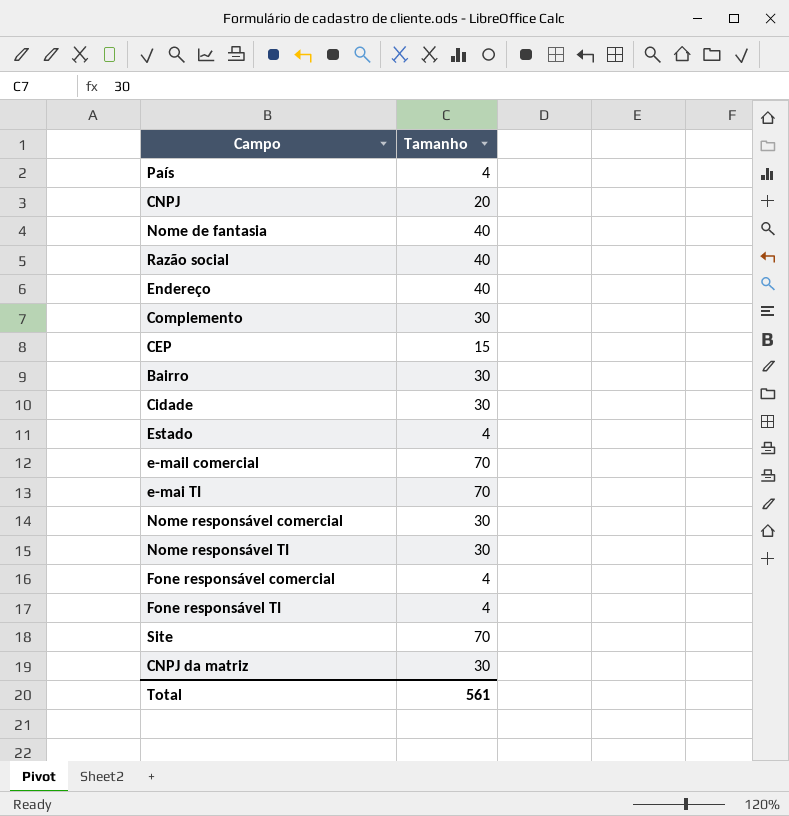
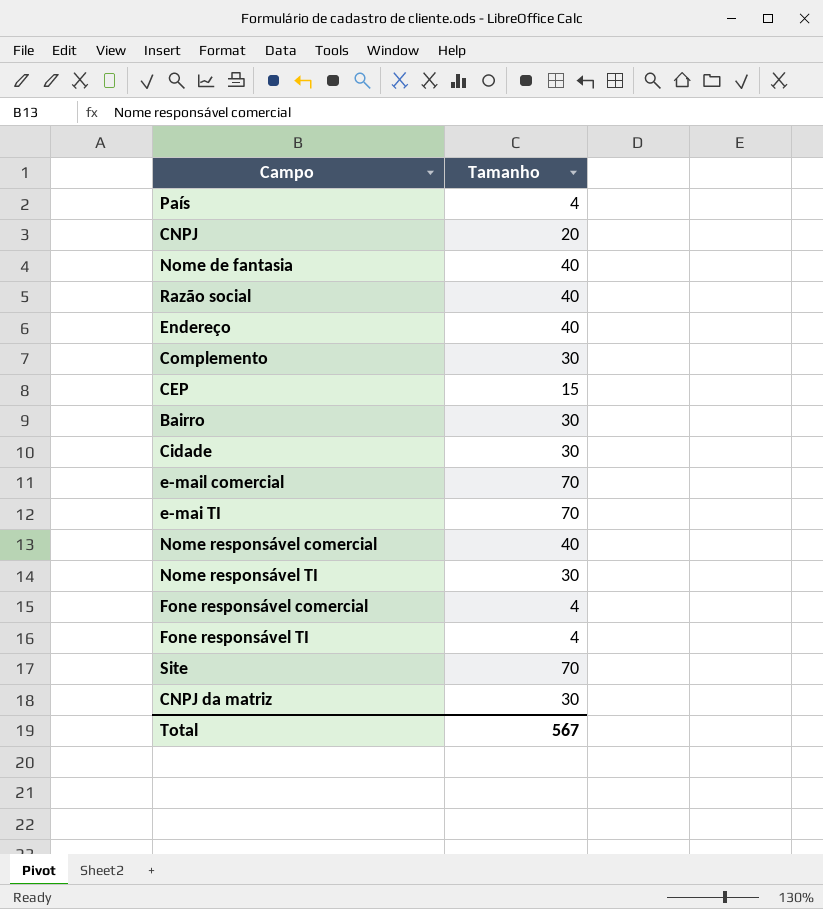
row Estado: 4 -> none
Nome responsável comercial | Tamanho: 30 -> 40
Total | Tamanho: 561 -> 567

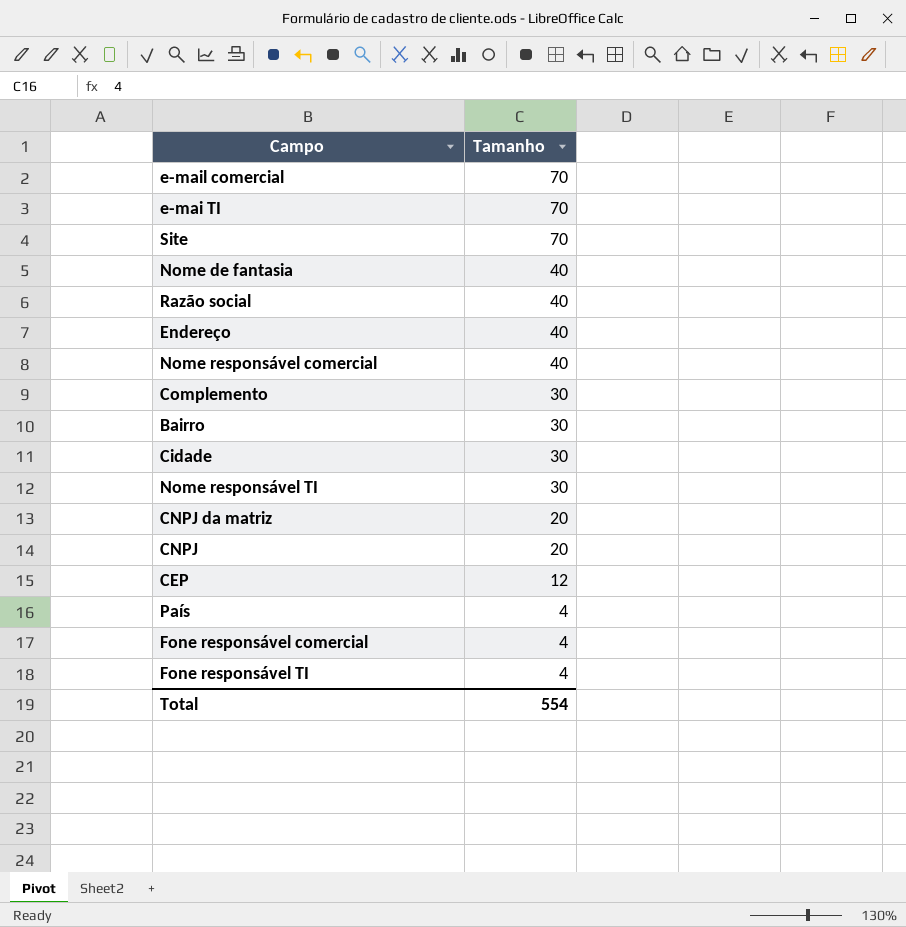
row order: none -> Tamanho descending
CNPJ da matriz | Tamanho: 30 -> 20
CEP | Tamanho: 15 -> 12
Total | Tamanho: 567 -> 554

